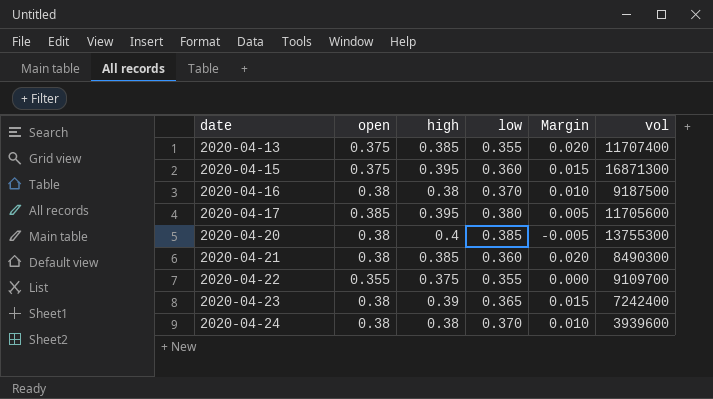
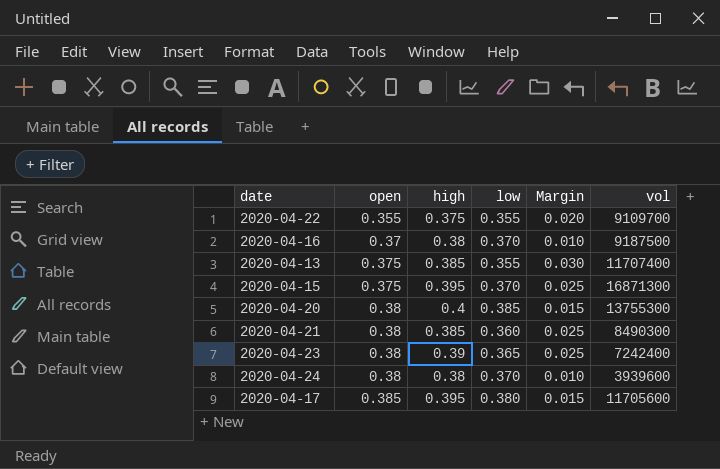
row order: date ascending -> open ascending
column Margin | formula: [open] - [low] -> [high] - [low]
2020-04-16 | open: 0.38 -> 0.37
2020-04-15 | low: 0.360 -> 0.370

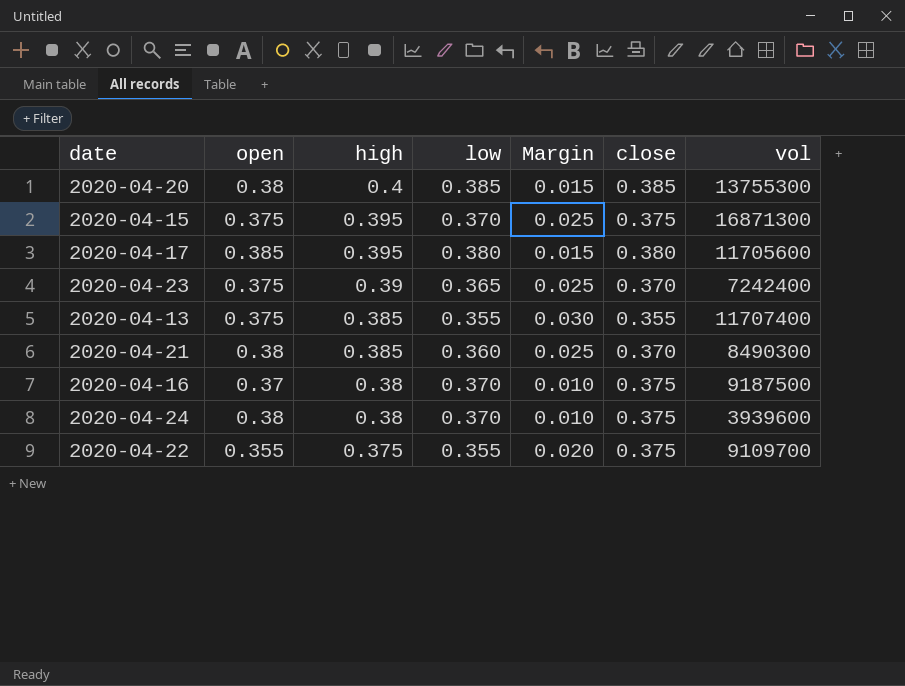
row order: open ascending -> high descending
column close | position: none -> 6
2020-04-23 | open: 0.38 -> 0.375

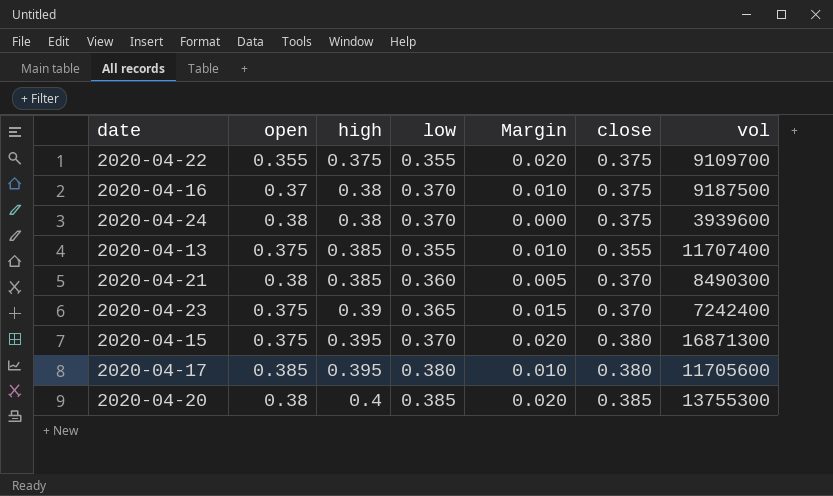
row order: high descending -> high ascending
column Margin | formula: [high] - [low] -> [high] - [open]
2020-04-15 | close: 0.375 -> 0.380

